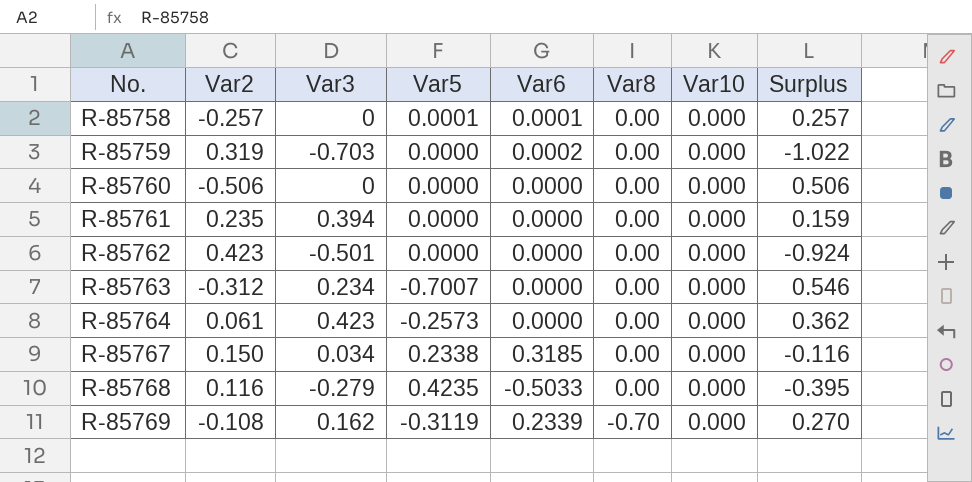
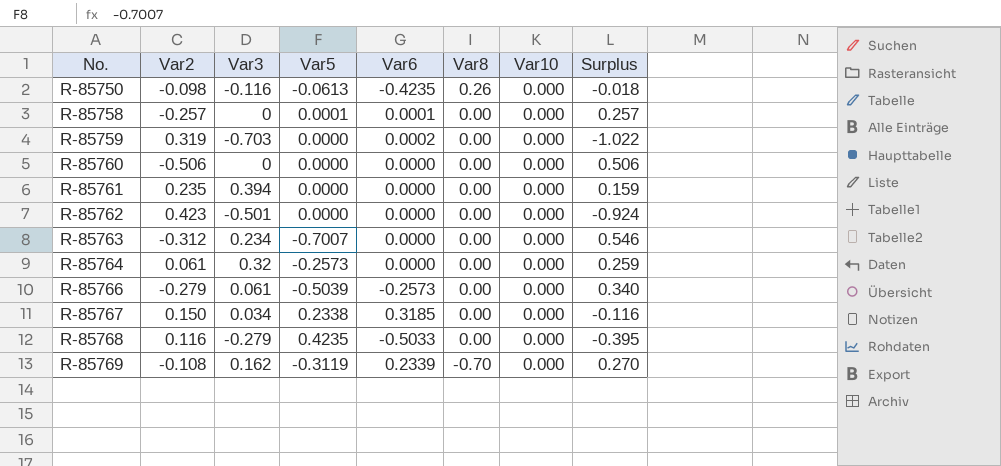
row R-85750: none -> -0.098 | -0.116 | -0.0613 | -0.4235 | 0.26 | 0.000 | -0.018
R-85764 | Var3: 0.423 -> 0.32
R-85764 | Surplus: 0.362 -> 0.259
row R-85766: none -> -0.279 | 0.061 | -0.5039 | -0.2573 | 0.00 | 0.000 | 0.340

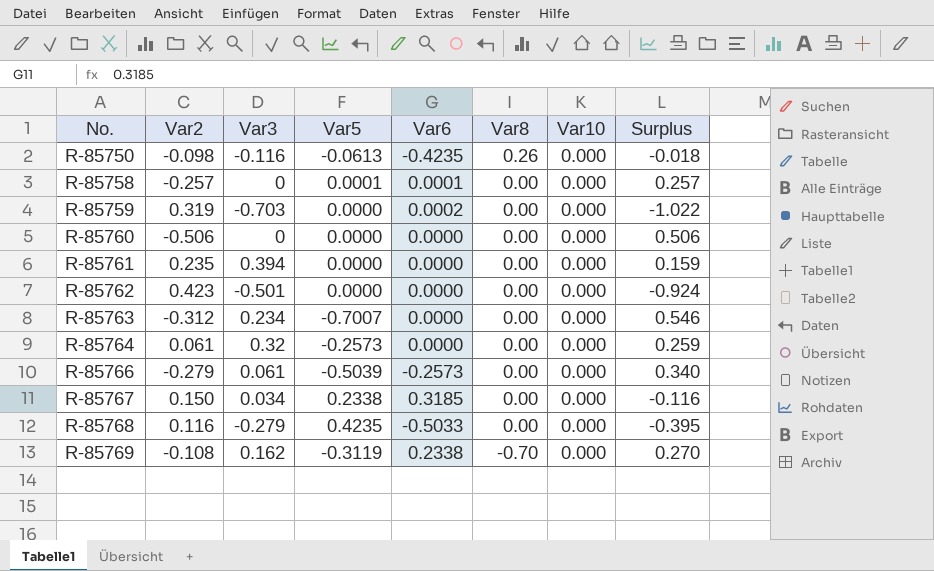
R-85769 | Var6: 0.2339 -> 0.2338

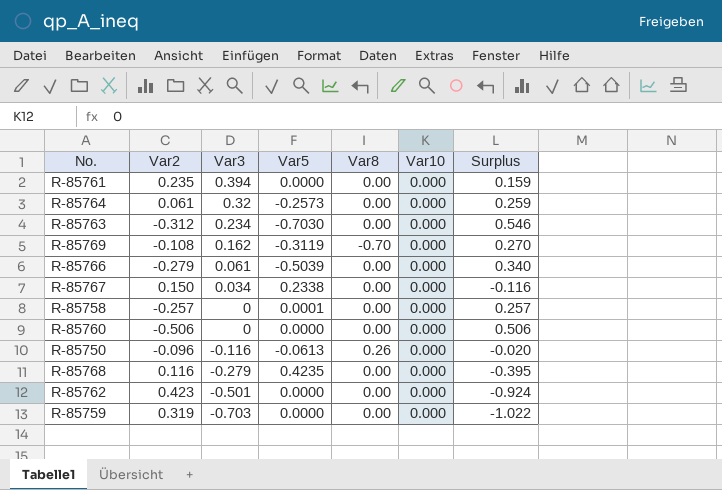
row order: No. ascending -> Var3 descending
column Var6 | position: 5 -> none
R-85763 | Var5: -0.7007 -> -0.7030
R-85750 | Var2: -0.098 -> -0.096
R-85750 | Surplus: -0.018 -> -0.020

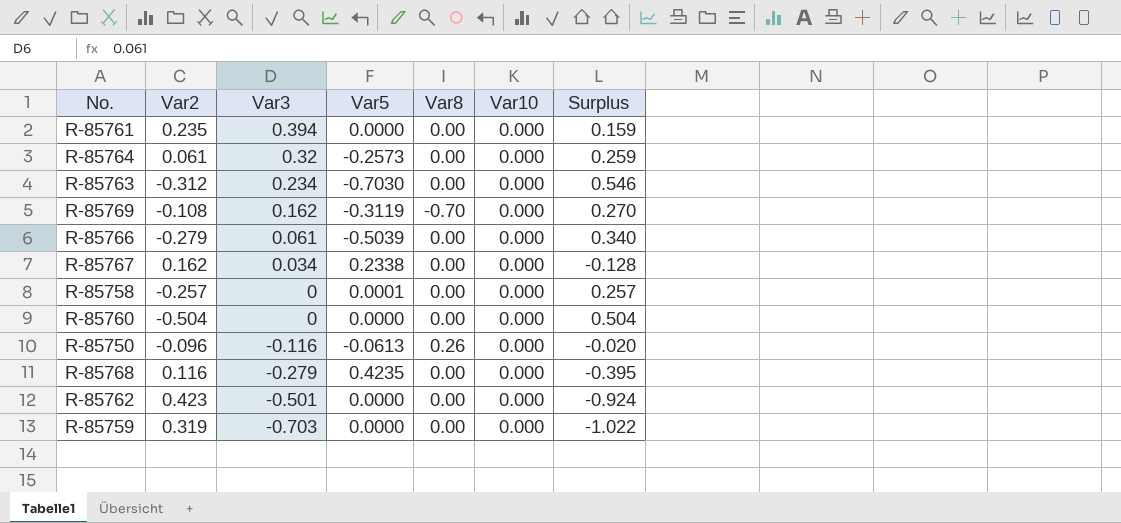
R-85767 | Var2: 0.150 -> 0.162
R-85767 | Surplus: -0.116 -> -0.128
R-85760 | Var2: -0.506 -> -0.504
R-85760 | Surplus: 0.506 -> 0.504

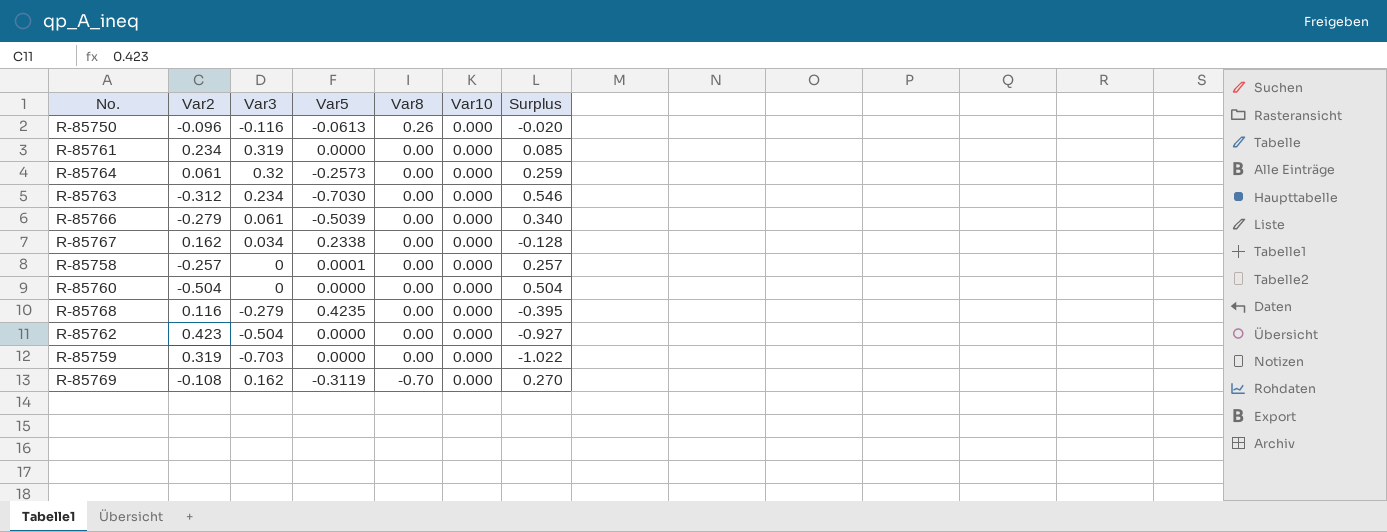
row order: Var3 descending -> Var8 descending
R-85761 | Var2: 0.235 -> 0.234
R-85761 | Var3: 0.394 -> 0.319
R-85761 | Surplus: 0.159 -> 0.085
R-85762 | Var3: -0.501 -> -0.504
R-85762 | Surplus: -0.924 -> -0.927

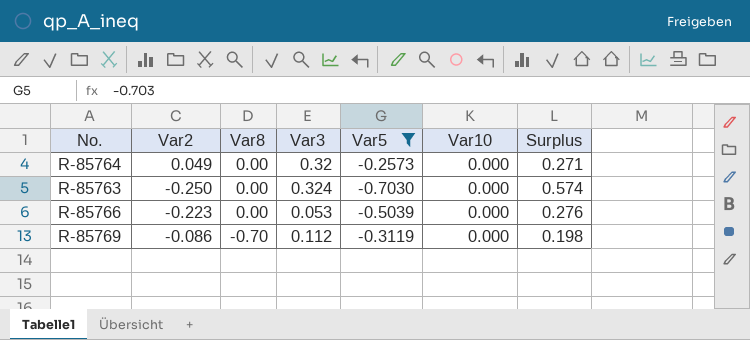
filter: none -> Var5 <= -0.2573
column Var8 | position: 5 -> 3
R-85764 | Var2: 0.061 -> 0.049
R-85764 | Surplus: 0.259 -> 0.271
R-85763 | Var2: -0.312 -> -0.250
R-85763 | Var3: 0.234 -> 0.324
R-85763 | Surplus: 0.546 -> 0.574
R-85766 | Var2: -0.279 -> -0.223
R-85766 | Var3: 0.061 -> 0.053
R-85766 | Surplus: 0.340 -> 0.276
R-85769 | Var2: -0.108 -> -0.086
R-85769 | Var3: 0.162 -> 0.112
R-85769 | Surplus: 0.270 -> 0.198

